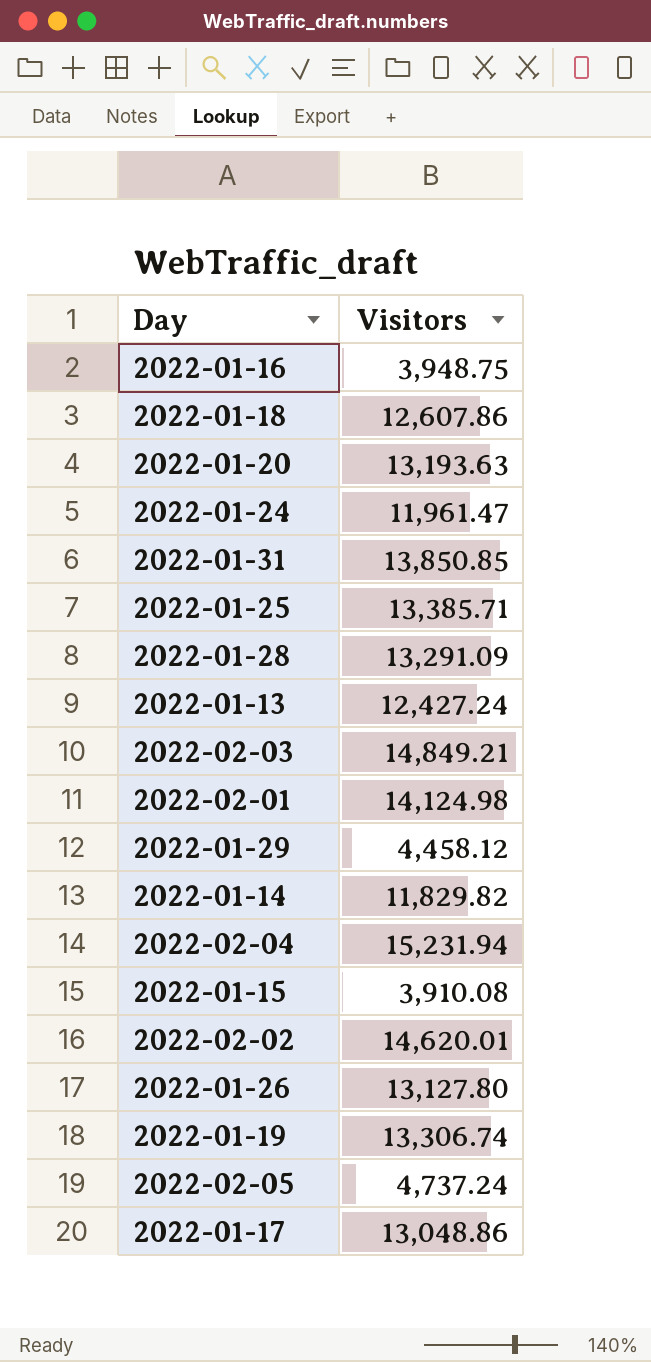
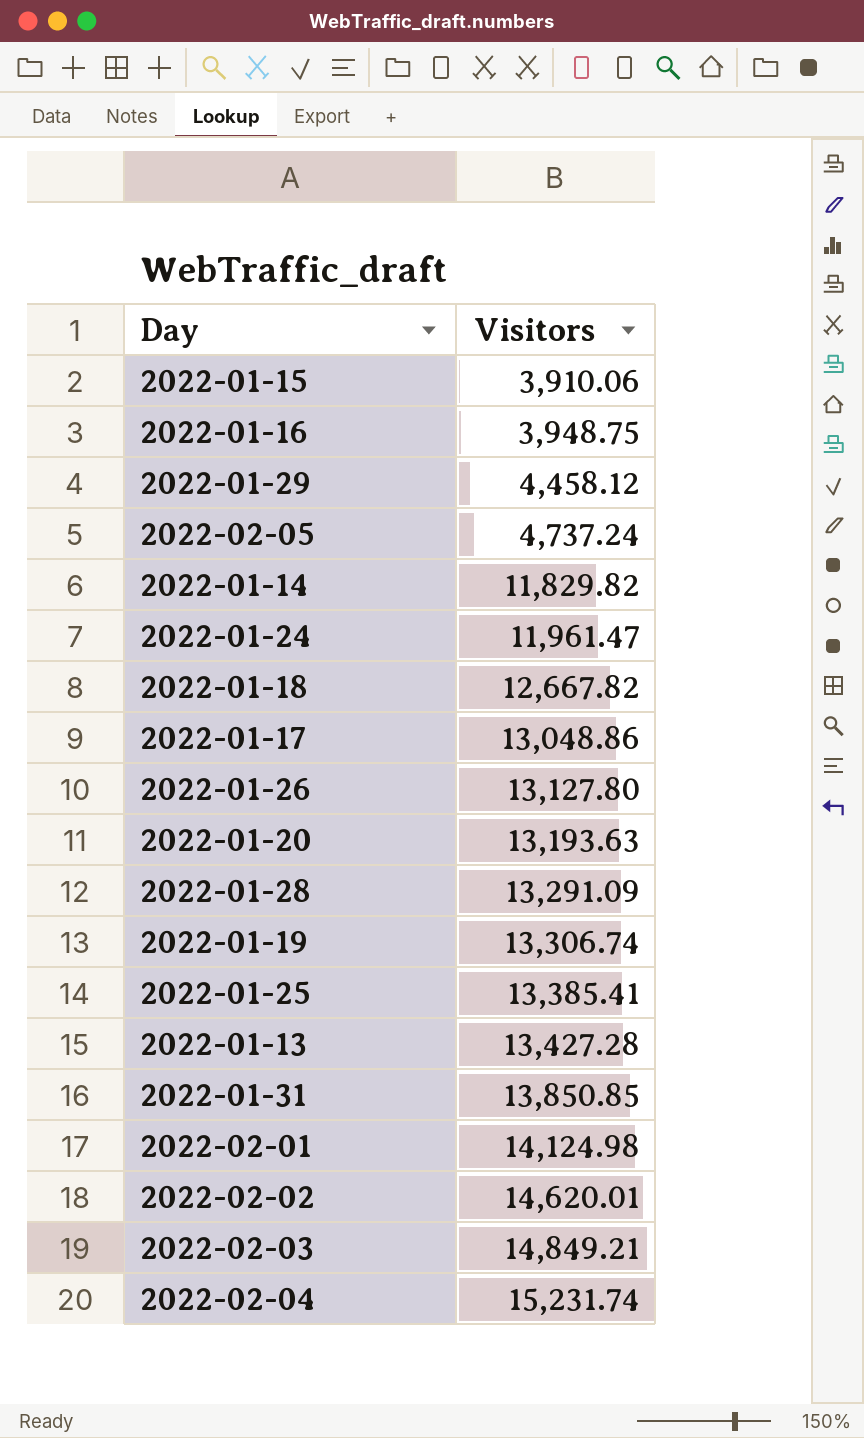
row order: none -> Visitors ascending
2022-01-15 | Visitors: 3,910.08 -> 3,910.06
2022-01-18 | Visitors: 12,607.86 -> 12,667.82
2022-01-25 | Visitors: 13,385.71 -> 13,385.41
2022-01-13 | Visitors: 12,427.24 -> 13,427.28
2022-02-04 | Visitors: 15,231.94 -> 15,231.74

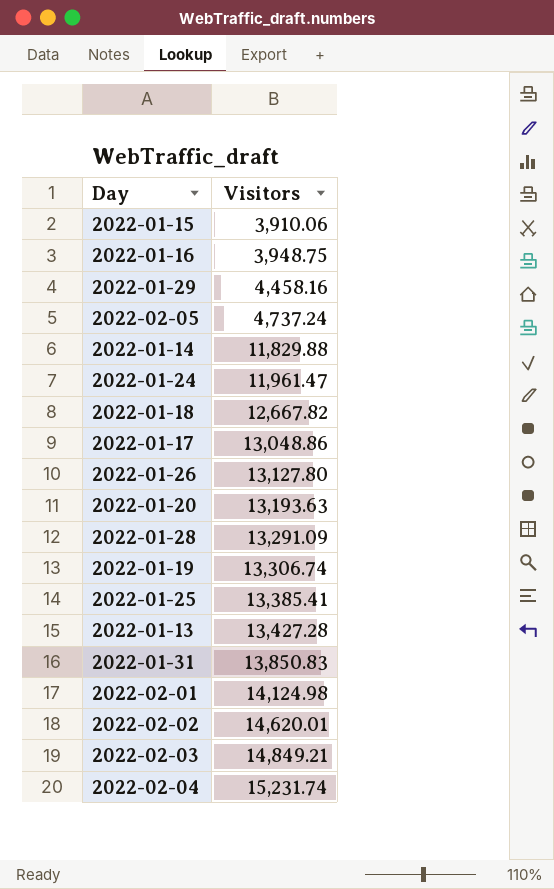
2022-01-29 | Visitors: 4,458.12 -> 4,458.16
2022-01-14 | Visitors: 11,829.82 -> 11,829.88
2022-01-31 | Visitors: 13,850.85 -> 13,850.83

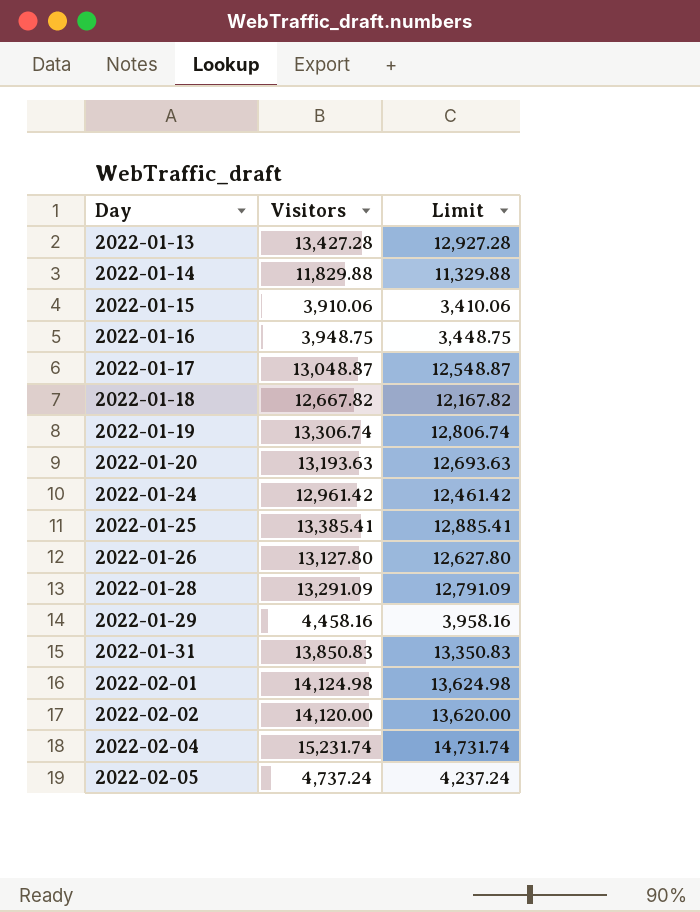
row order: Visitors ascending -> Day ascending
column Limit | formula: none -> [Visitors] - 500
row 2022-02-03: 14,849.21 -> none
2022-01-17 | Visitors: 13,048.86 -> 13,048.87
2022-01-24 | Visitors: 11,961.47 -> 12,961.42
2022-02-02 | Visitors: 14,620.01 -> 14,120.00

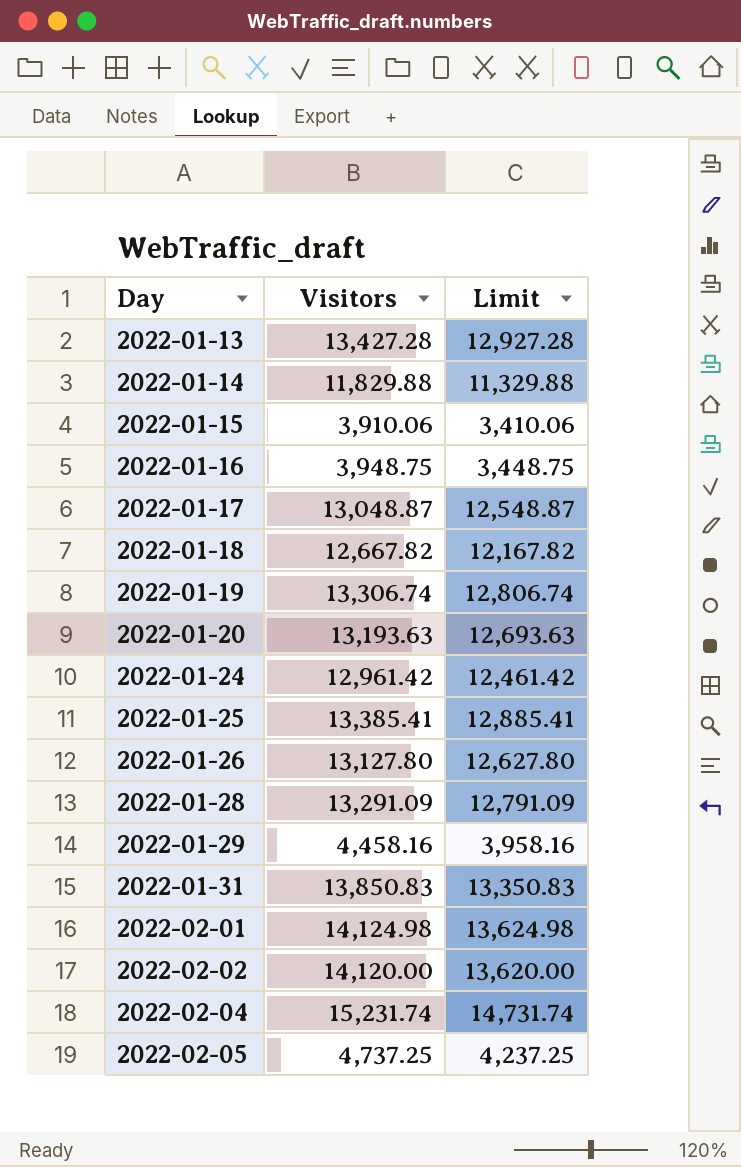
2022-02-05 | Visitors: 4,737.24 -> 4,737.25
2022-02-05 | Limit: 4,237.24 -> 4,237.25

